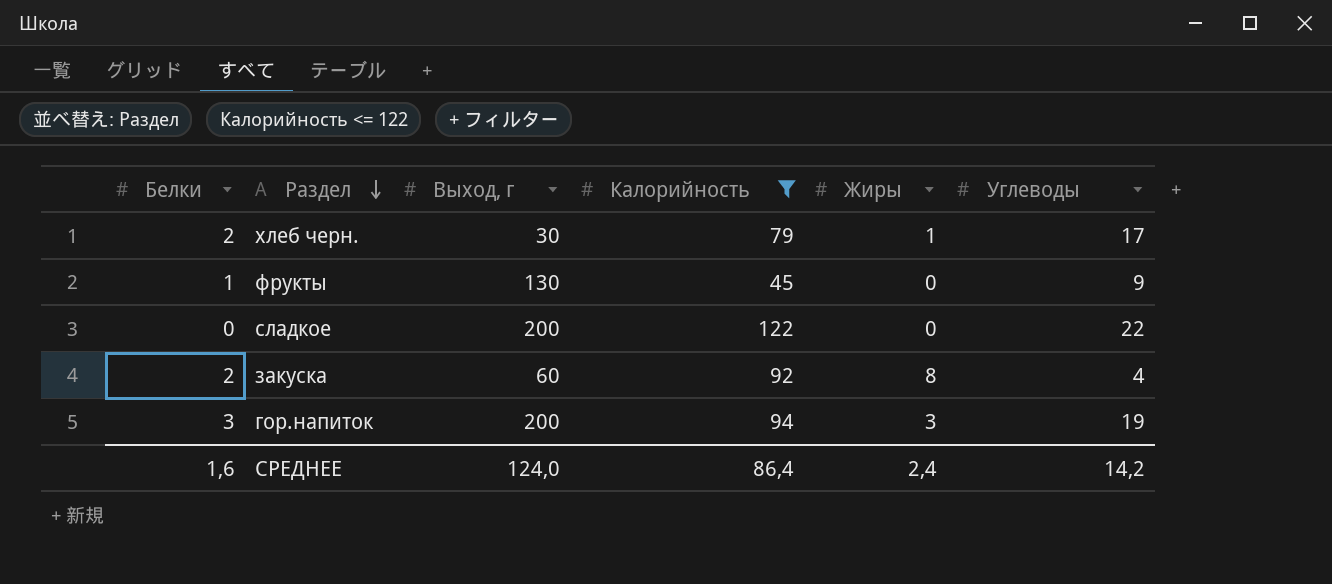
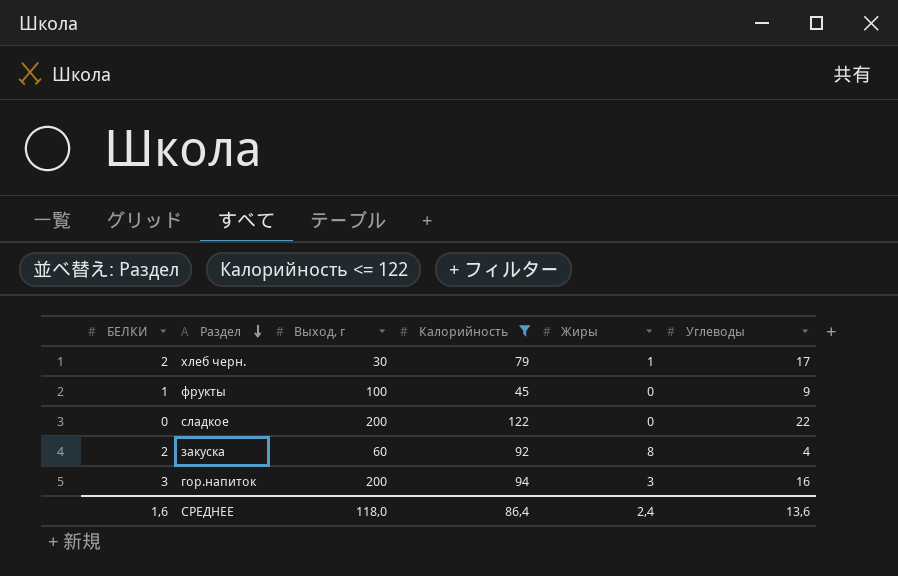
column name: Белки -> БЕЛКИ
фрукты | Выход, г: 130 -> 100
гор.напиток | Углеводы: 19 -> 16
СРЕДНЕЕ | Выход, г: 124,0 -> 118,0
СРЕДНЕЕ | Углеводы: 14,2 -> 13,6

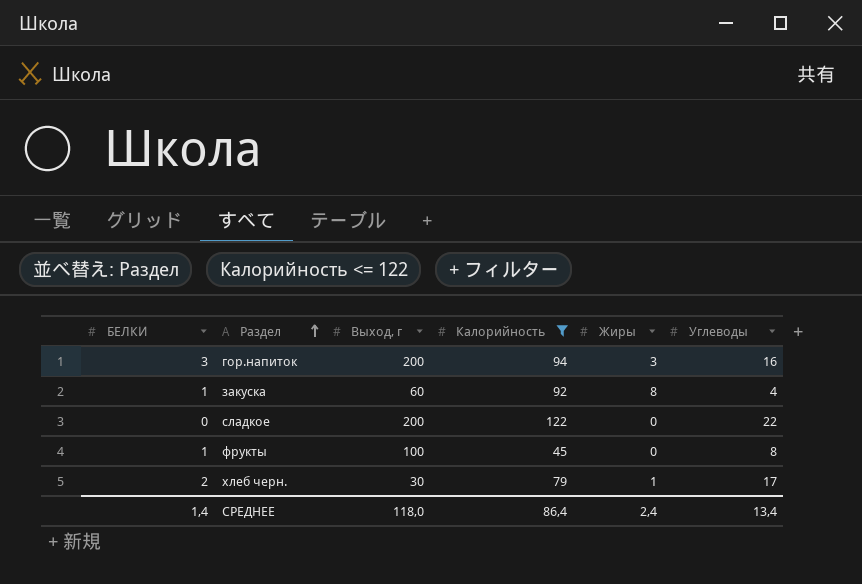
row order: Раздел descending -> Раздел ascending
закуска | БЕЛКИ: 2 -> 1
фрукты | Углеводы: 9 -> 8
СРЕДНЕЕ | БЕЛКИ: 1,6 -> 1,4
СРЕДНЕЕ | Углеводы: 13,6 -> 13,4

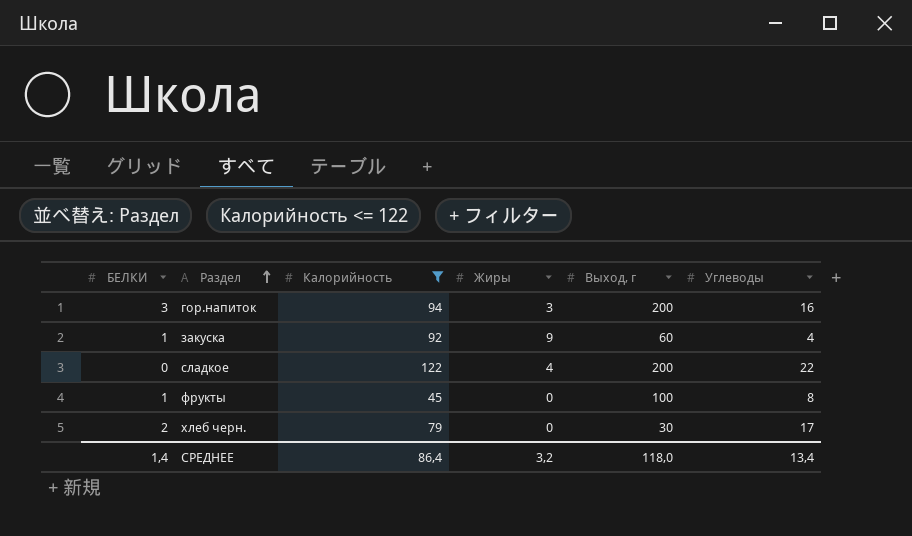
column Выход, г | position: 3 -> 5
закуска | Жиры: 8 -> 9
сладкое | Жиры: 0 -> 4
хлеб черн. | Жиры: 1 -> 0
СРЕДНЕЕ | Жиры: 2,4 -> 3,2

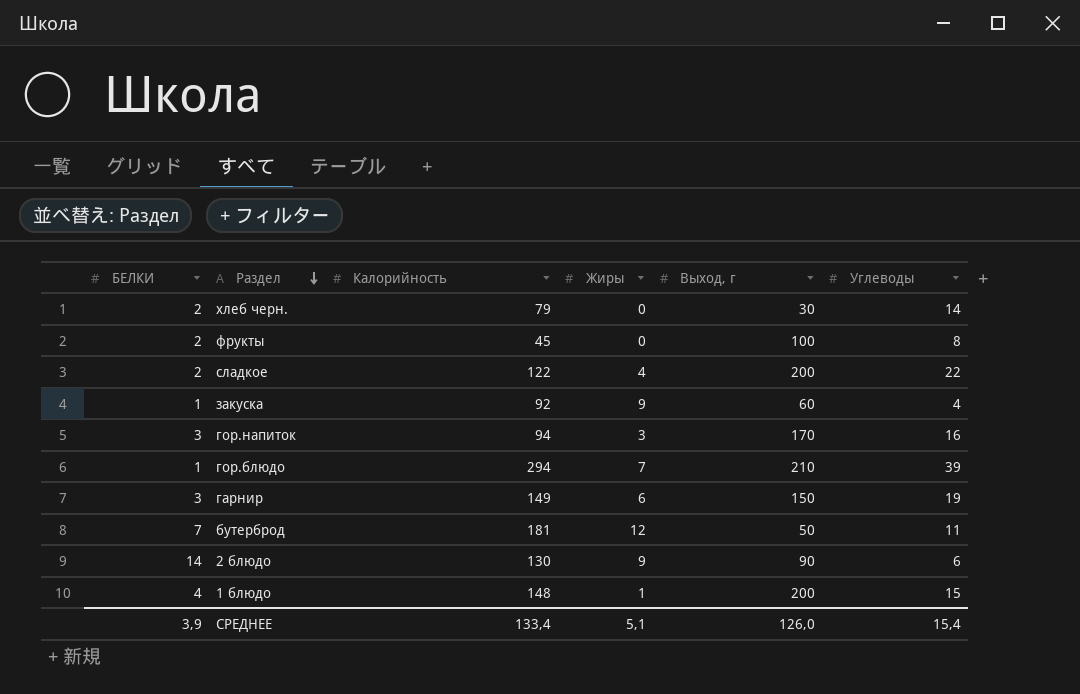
filter: Калорийность <= 122 -> none
row order: Раздел ascending -> Раздел descending
хлеб черн. | Углеводы: 17 -> 14
фрукты | БЕЛКИ: 1 -> 2
сладкое | БЕЛКИ: 0 -> 2
гор.напиток | Выход, г: 200 -> 170
СРЕДНЕЕ | БЕЛКИ: 1,4 -> 3,9
СРЕДНЕЕ | Калорийность: 86,4 -> 133,4
СРЕДНЕЕ | Жиры: 3,2 -> 5,1
СРЕДНЕЕ | Выход, г: 118,0 -> 126,0
СРЕДНЕЕ | Углеводы: 13,4 -> 15,4

